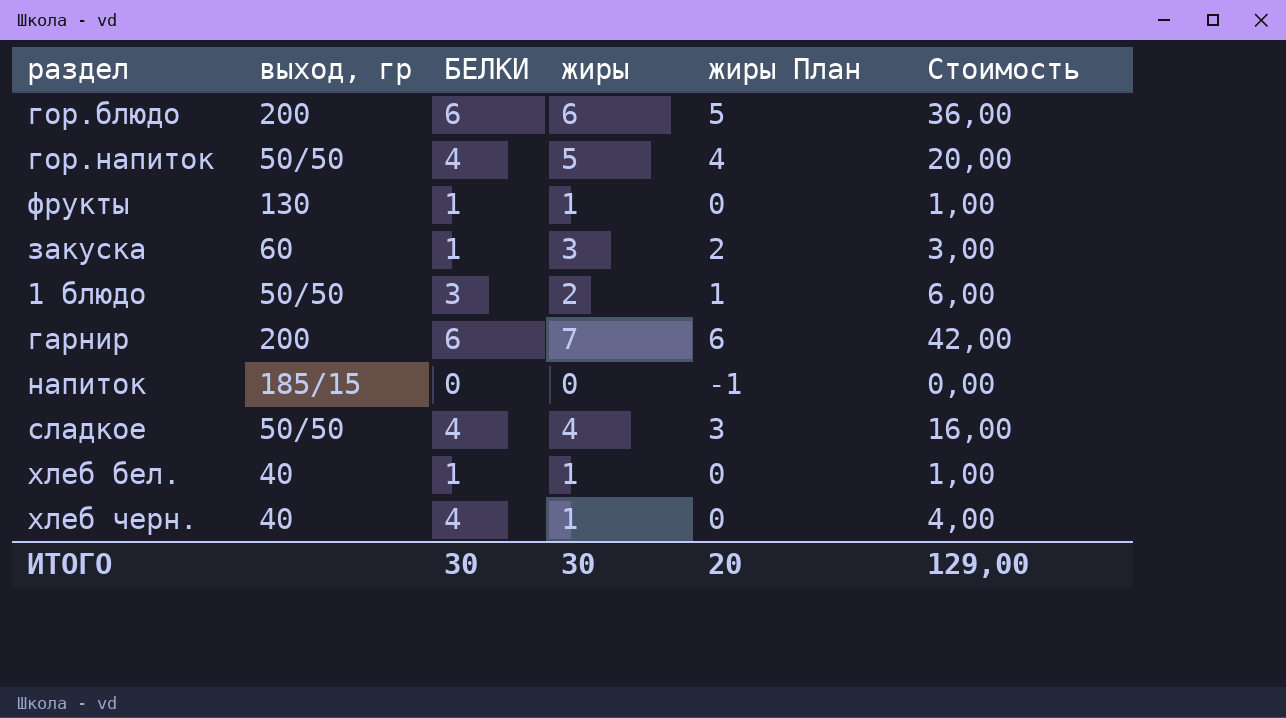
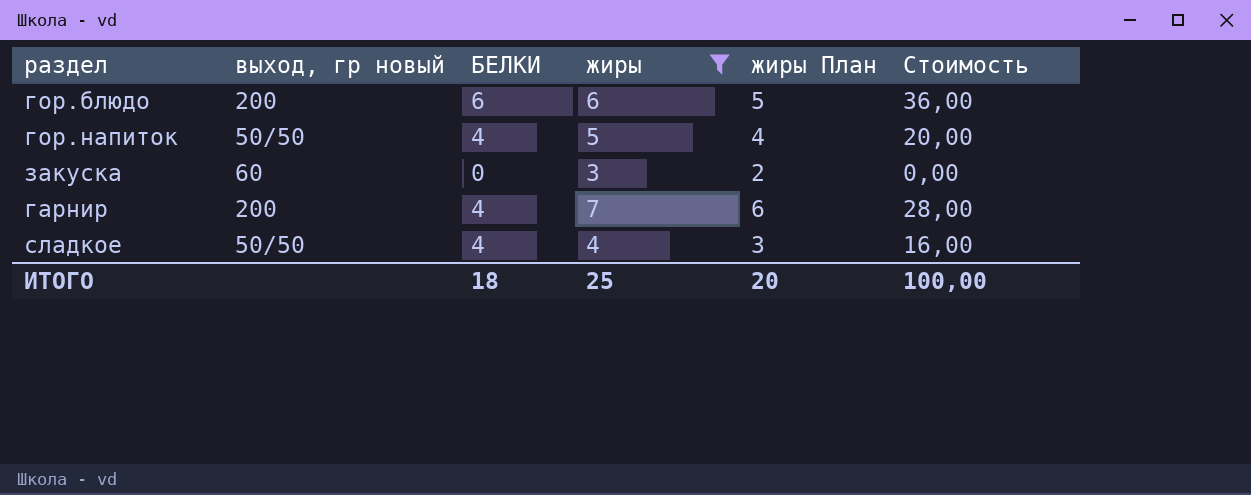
filter: none -> жиры >= 3
column name: выход, гр -> выход, гр новый
закуска | БЕЛКИ: 1 -> 0
закуска | Стоимость: 3,00 -> 0,00
гарнир | БЕЛКИ: 6 -> 4
гарнир | Стоимость: 42,00 -> 28,00
ИТОГО | БЕЛКИ: 30 -> 18
ИТОГО | жиры: 30 -> 25
ИТОГО | Стоимость: 129,00 -> 100,00

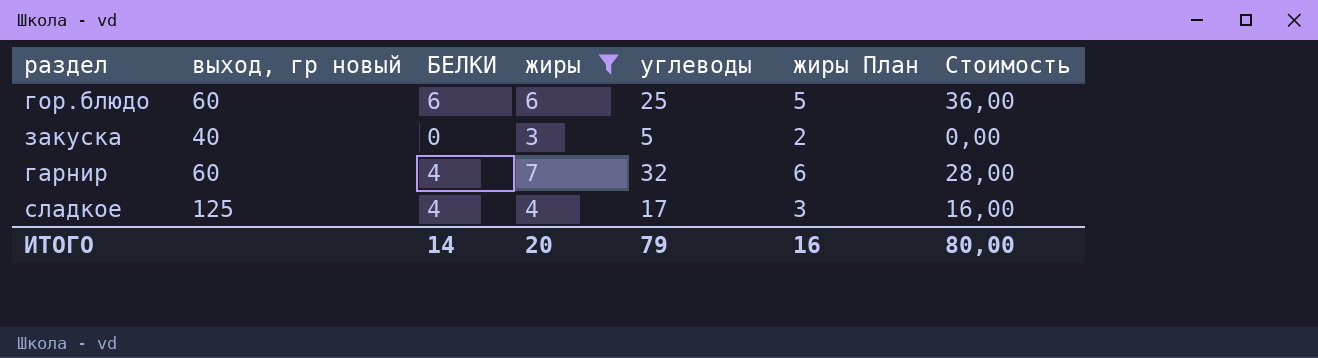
column углеводы | position: none -> 5
row гор.напиток: 50/50 | 4 | 5 | 4 | 20,00 -> none
гор.блюдо | выход, гр новый: 200 -> 60
закуска | выход, гр новый: 60 -> 40
гарнир | выход, гр новый: 200 -> 60
сладкое | выход, гр новый: 50/50 -> 125
ИТОГО | БЕЛКИ: 18 -> 14
ИТОГО | жиры: 25 -> 20
ИТОГО | жиры План: 20 -> 16
ИТОГО | Стоимость: 100,00 -> 80,00

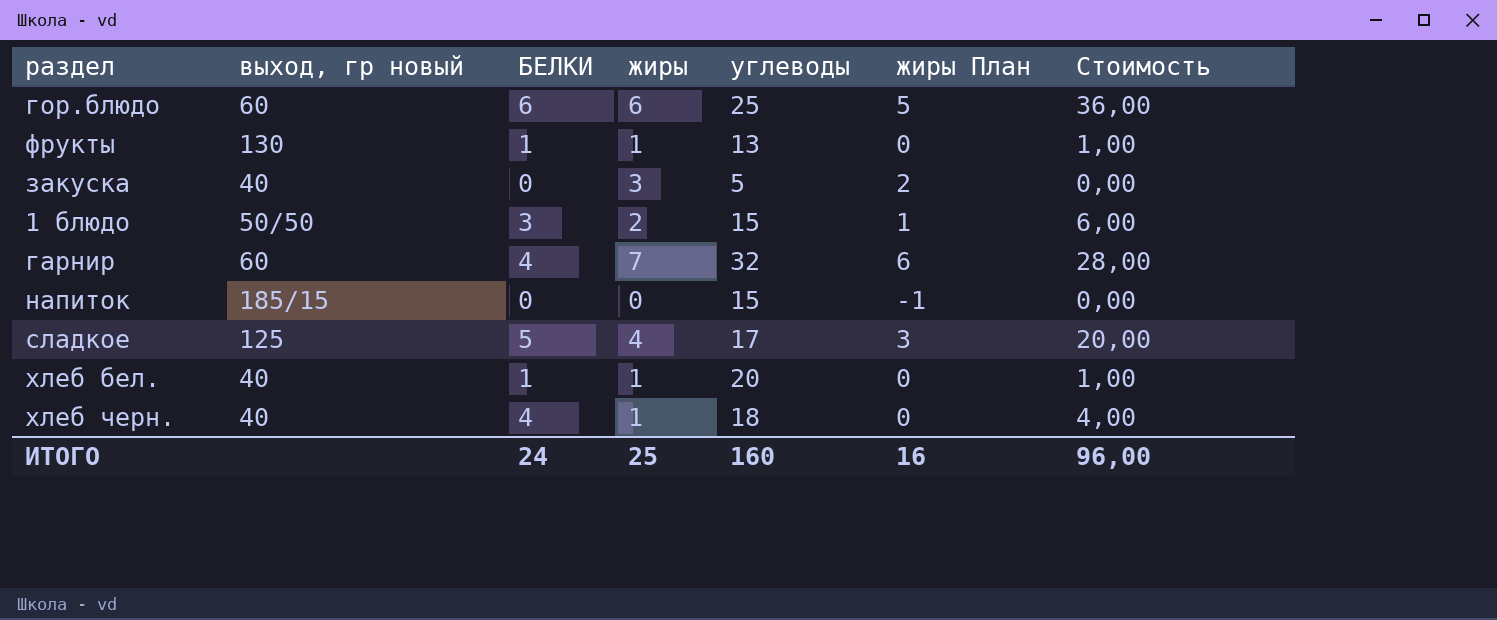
filter: жиры >= 3 -> none
сладкое | БЕЛКИ: 4 -> 5
сладкое | Стоимость: 16,00 -> 20,00
ИТОГО | БЕЛКИ: 14 -> 24
ИТОГО | жиры: 20 -> 25
ИТОГО | углеводы: 79 -> 160
ИТОГО | Стоимость: 80,00 -> 96,00

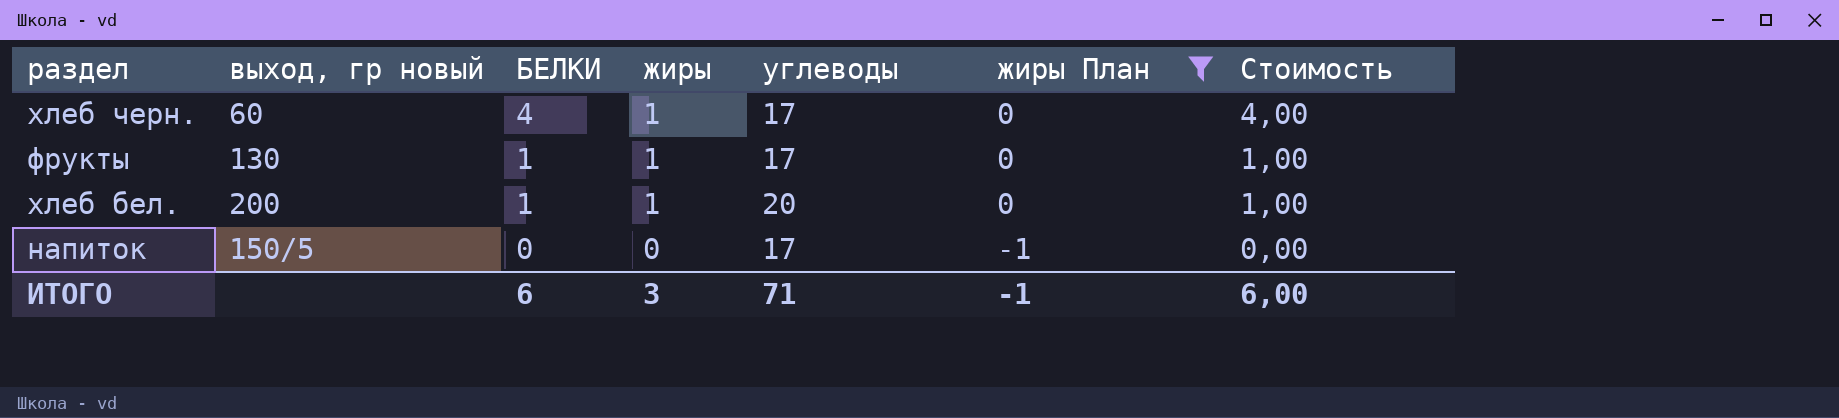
filter: none -> жиры План <= 0
row order: none -> БЕЛКИ descending
хлеб черн. | выход, гр новый: 40 -> 60
хлеб черн. | углеводы: 18 -> 17
фрукты | углеводы: 13 -> 17
хлеб бел. | выход, гр новый: 40 -> 200
напиток | выход, гр новый: 185/15 -> 150/5
напиток | углеводы: 15 -> 17
ИТОГО | БЕЛКИ: 24 -> 6
ИТОГО | жиры: 25 -> 3
ИТОГО | углеводы: 160 -> 71
ИТОГО | жиры План: 16 -> -1
ИТОГО | Стоимость: 96,00 -> 6,00

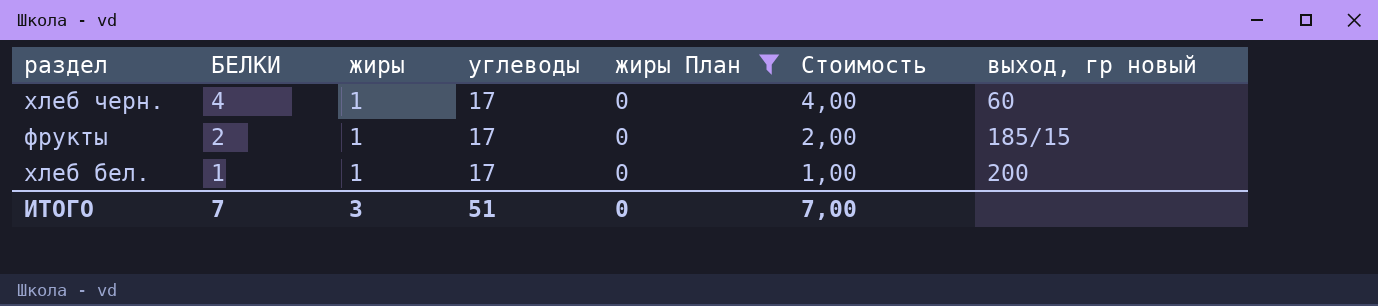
column выход, гр новый | position: 2 -> 7
row напиток: 150/5 | 0 | 0 | 17 | -1 | 0,00 -> none
фрукты | БЕЛКИ: 1 -> 2
фрукты | Стоимость: 1,00 -> 2,00
фрукты | выход, гр новый: 130 -> 185/15
хлеб бел. | углеводы: 20 -> 17
ИТОГО | БЕЛКИ: 6 -> 7
ИТОГО | углеводы: 71 -> 51
ИТОГО | жиры План: -1 -> 0
ИТОГО | Стоимость: 6,00 -> 7,00

